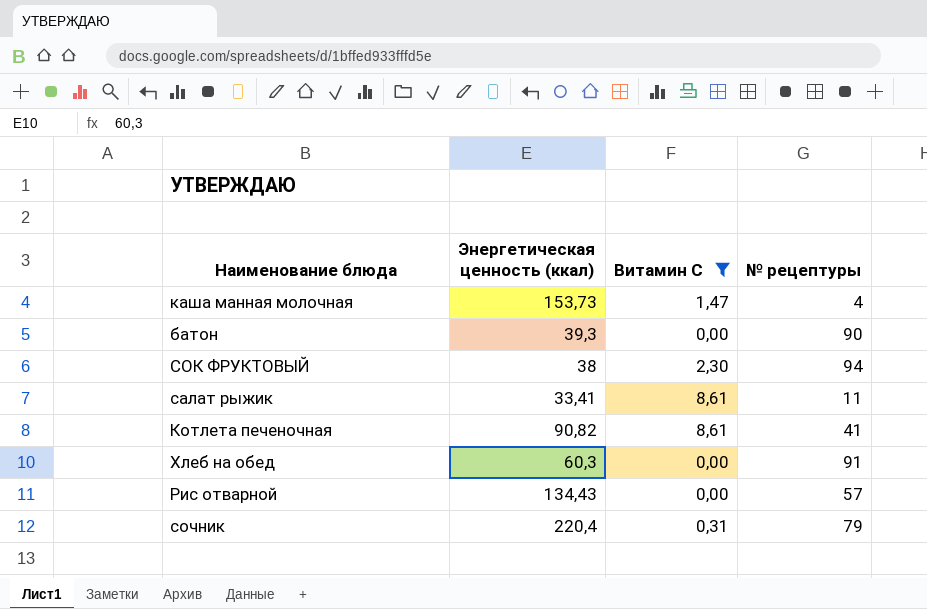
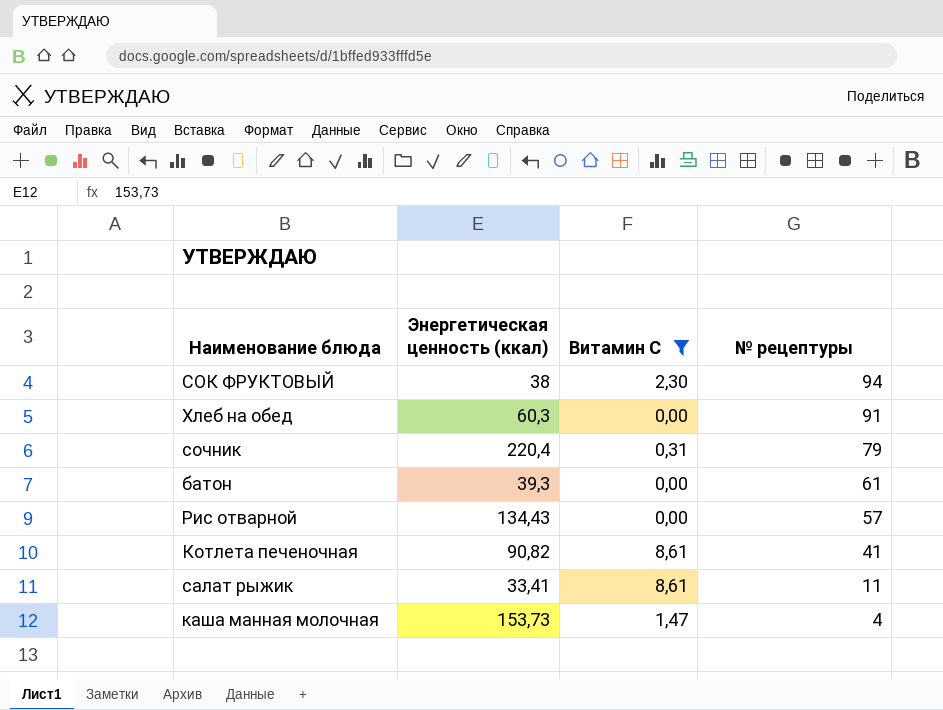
row order: none -> № рецептуры descending
батон | № рецептуры: 90 -> 61

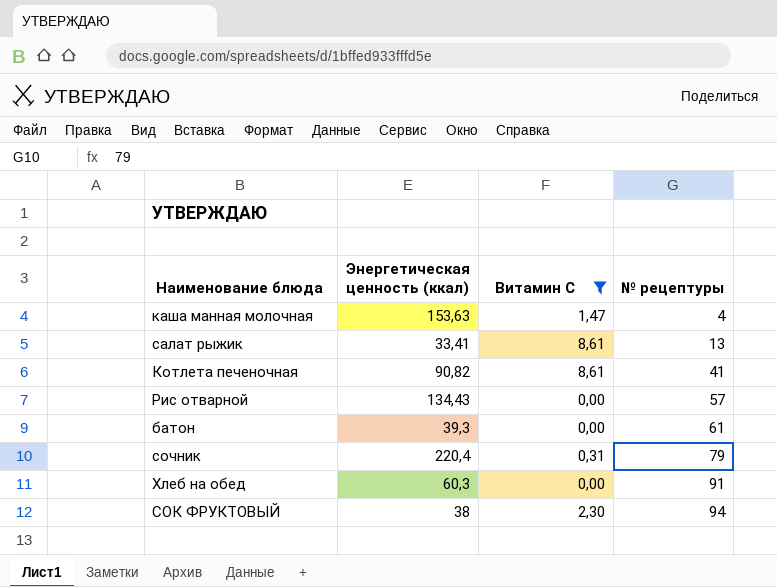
row order: № рецептуры descending -> № рецептуры ascending
каша манная молочная | Энергетическая ценность (ккал): 153,73 -> 153,63
салат рыжик | № рецептуры: 11 -> 13

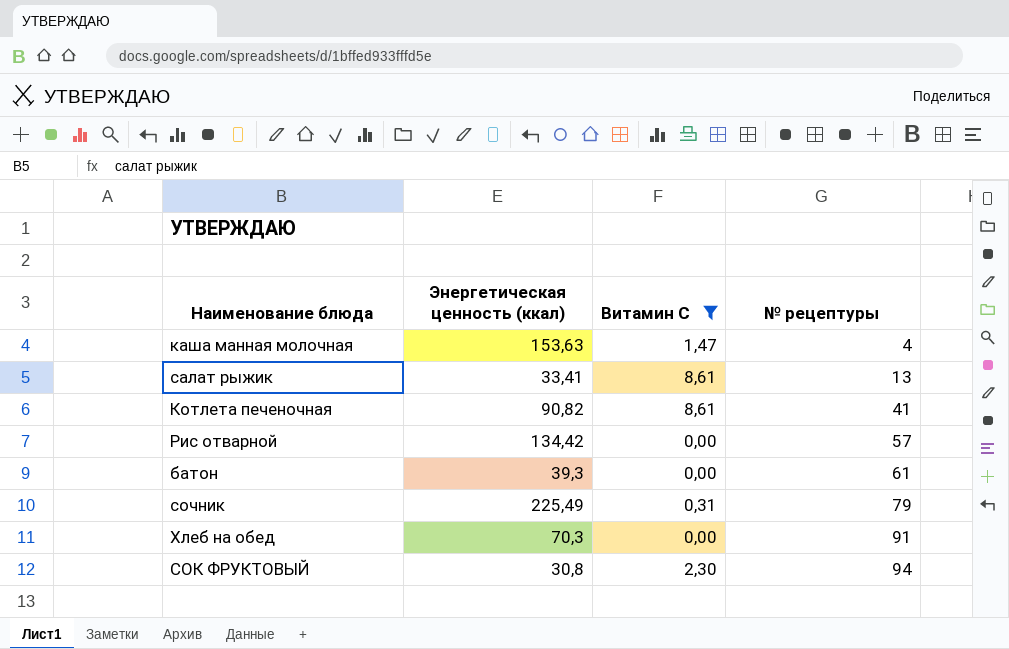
Рис отварной | Энергетическая ценность (ккал): 134,43 -> 134,42
сочник | Энергетическая ценность (ккал): 220,4 -> 225,49
Хлеб на обед | Энергетическая ценность (ккал): 60,3 -> 70,3
СОК ФРУКТОВЫЙ | Энергетическая ценность (ккал): 38 -> 30,8

